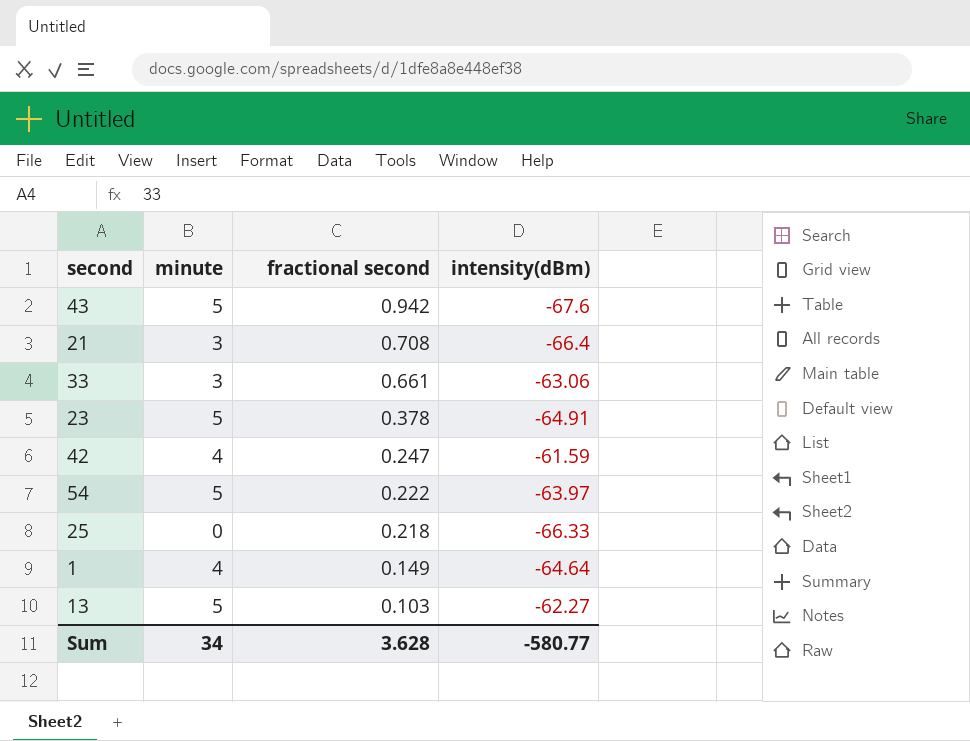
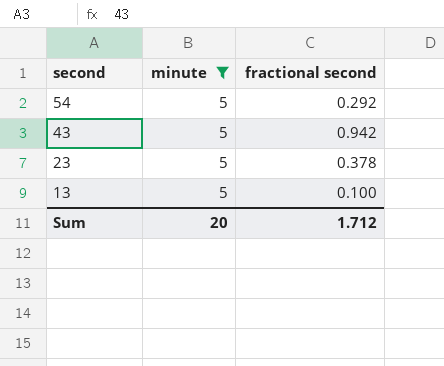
filter: none -> minute = 5
row order: fractional second descending -> second descending
column intensity(dBm) | position: 4 -> none
54 | fractional second: 0.222 -> 0.292
13 | fractional second: 0.103 -> 0.100
Sum | minute: 34 -> 20
Sum | fractional second: 3.628 -> 1.712

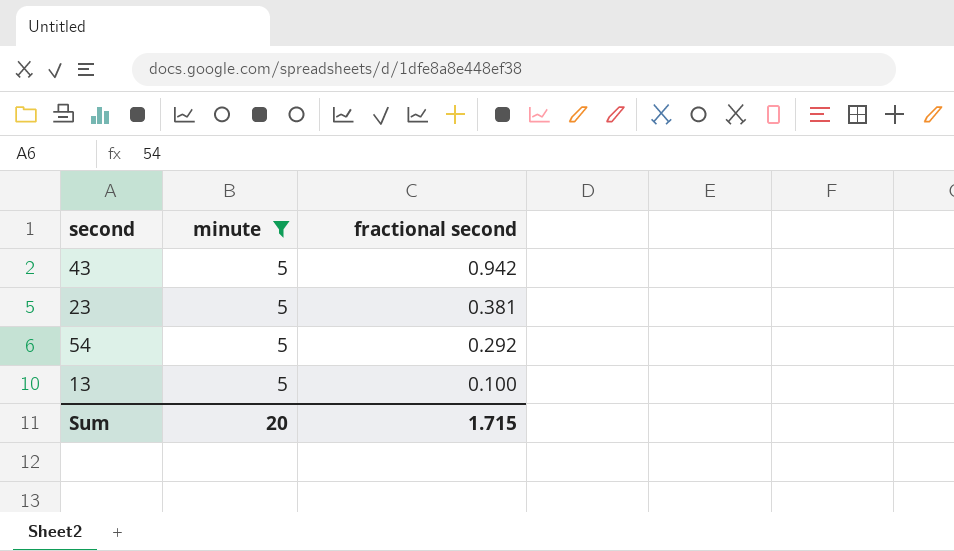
row order: second descending -> fractional second descending
23 | fractional second: 0.378 -> 0.381
Sum | fractional second: 1.712 -> 1.715

